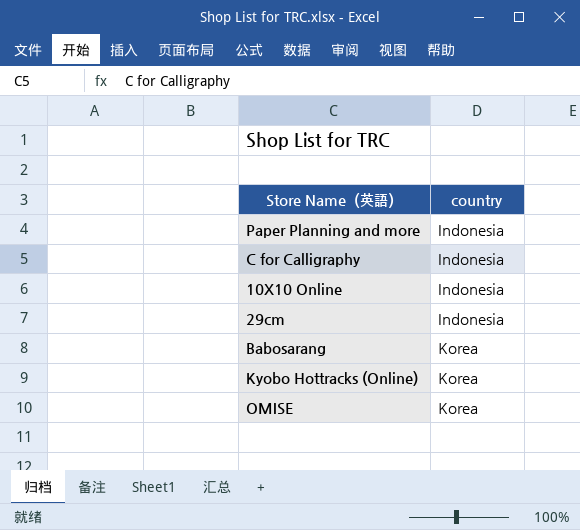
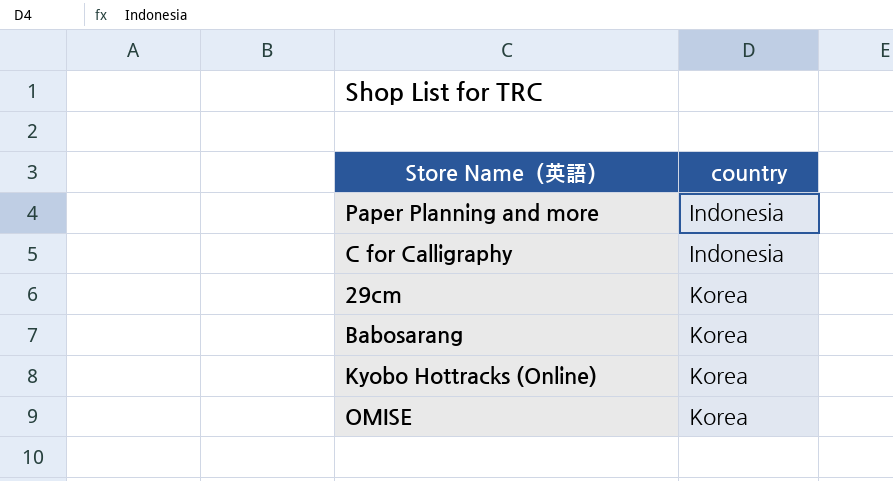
row 10X10 Online: Indonesia -> none
29cm | country: Indonesia -> Korea

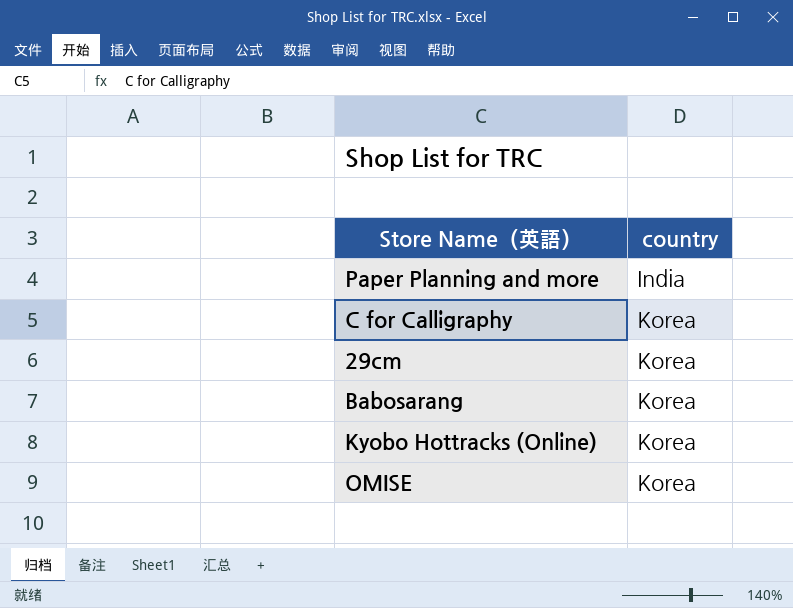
Paper Planning and more | country: Indonesia -> India
C for Calligraphy | country: Indonesia -> Korea

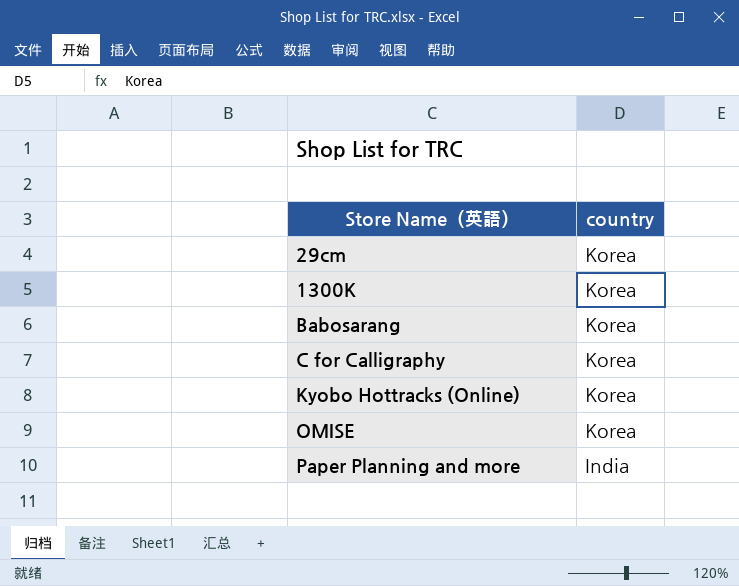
row order: country ascending -> Store Name（英語） ascending
row 1300K: none -> Korea

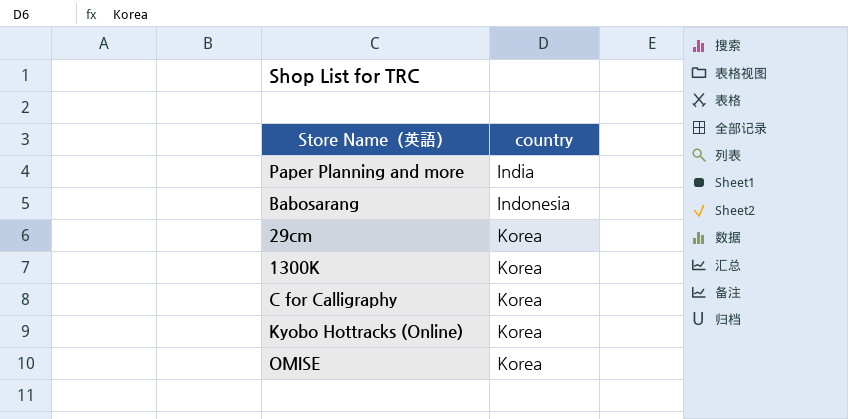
row order: Store Name（英語） ascending -> country ascending
Babosarang | country: Korea -> Indonesia

